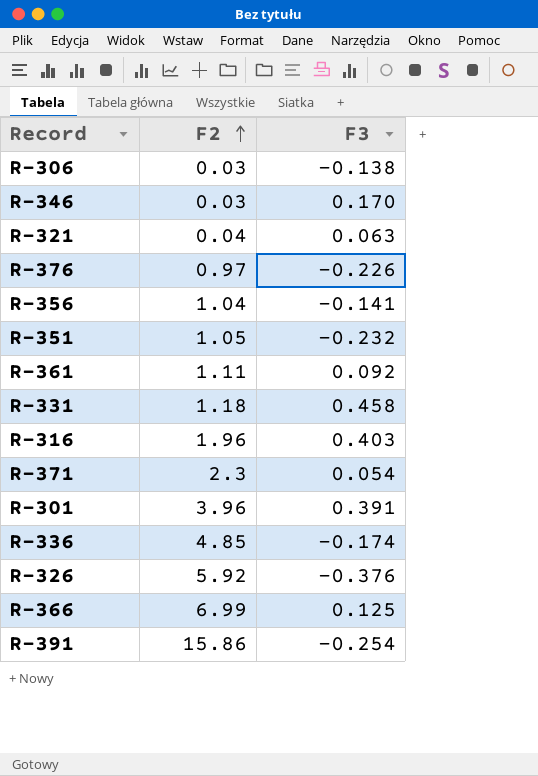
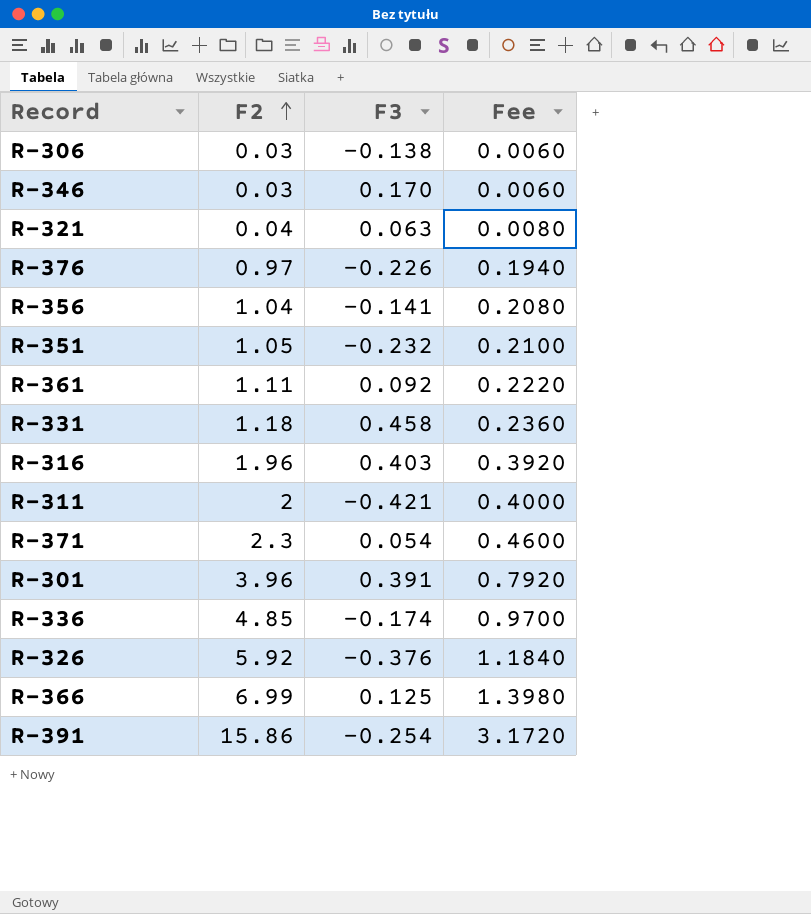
column Fee | formula: none -> [F2] * 0.2
row R-311: none -> 2 | -0.421 | 0.4000

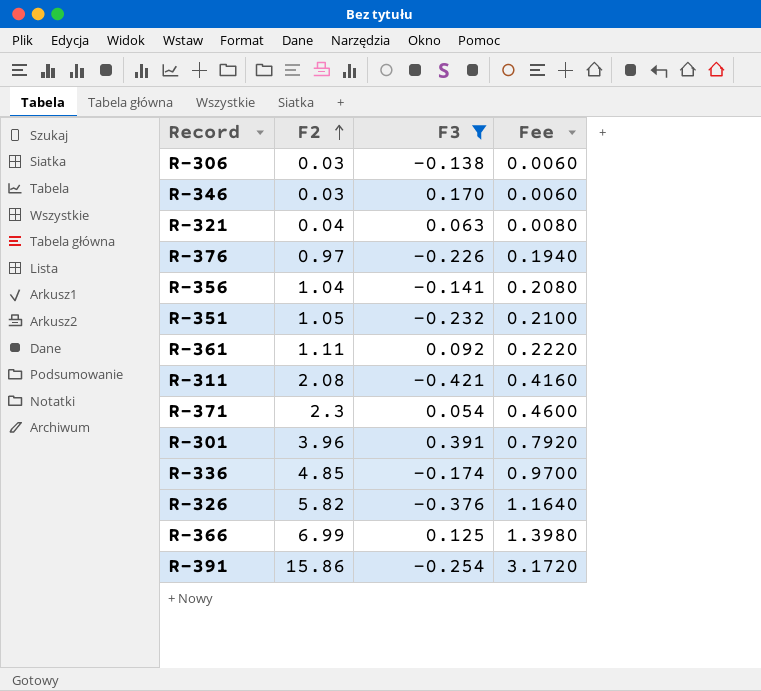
filter: none -> F3 <= 0.391
R-311 | F2: 2 -> 2.08
R-311 | Fee: 0.4000 -> 0.4160
R-326 | F2: 5.92 -> 5.82
R-326 | Fee: 1.1840 -> 1.1640

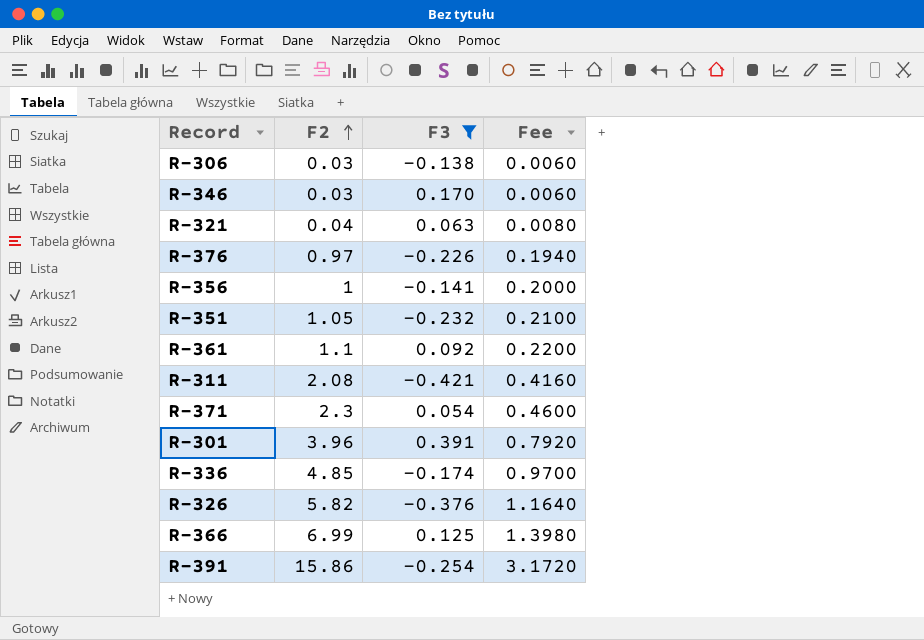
R-356 | F2: 1.04 -> 1
R-356 | Fee: 0.2080 -> 0.2000
R-361 | F2: 1.11 -> 1.1
R-361 | Fee: 0.2220 -> 0.2200

